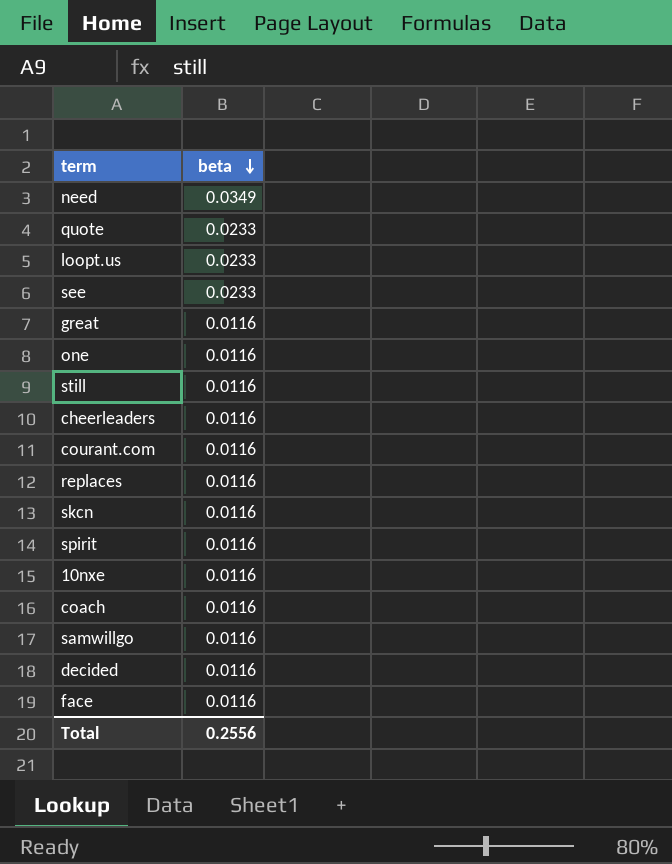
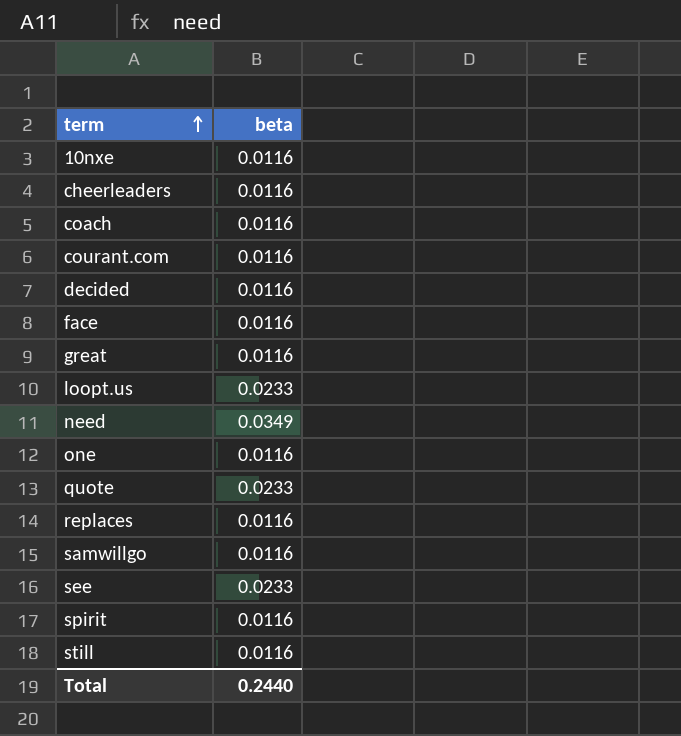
row order: beta descending -> term ascending
row skcn: 0.0116 -> none
Total | beta: 0.2556 -> 0.2440

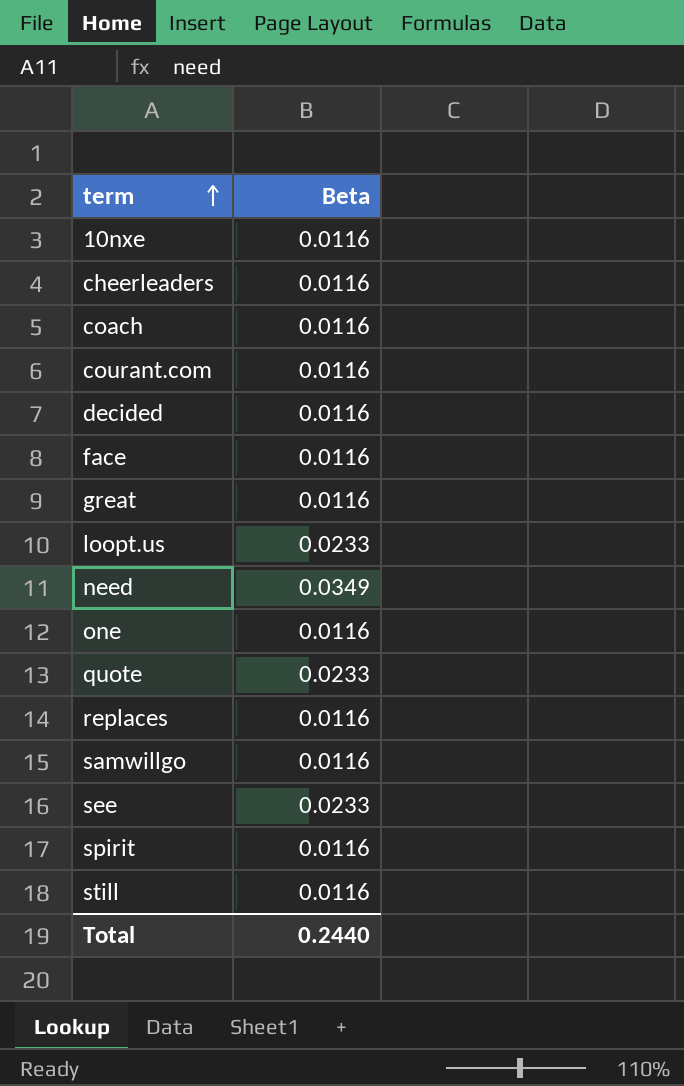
column name: beta -> Beta

